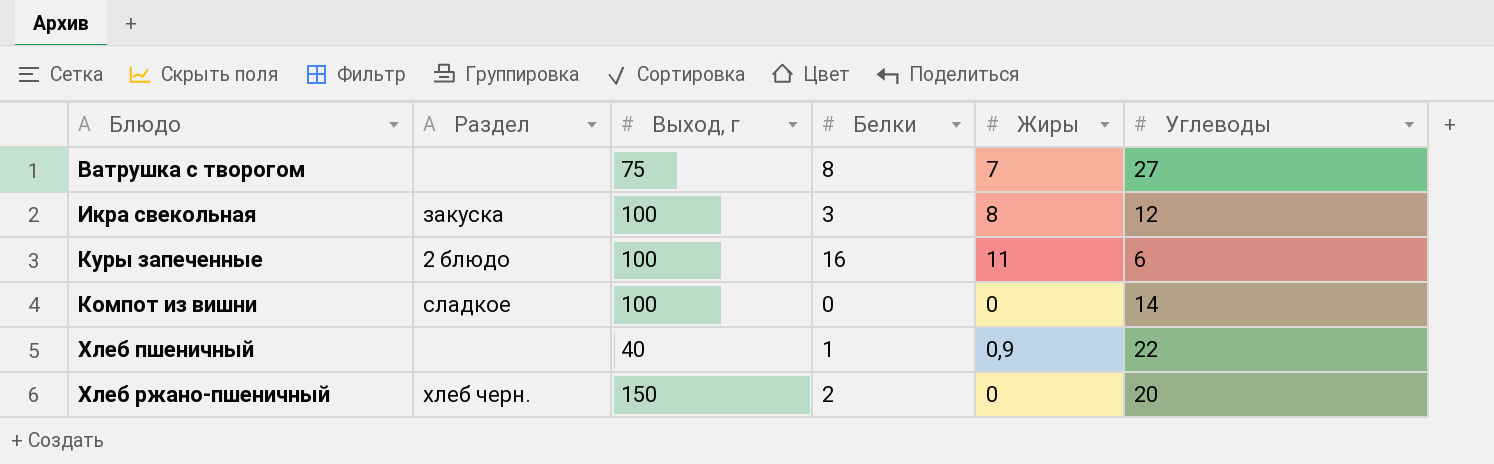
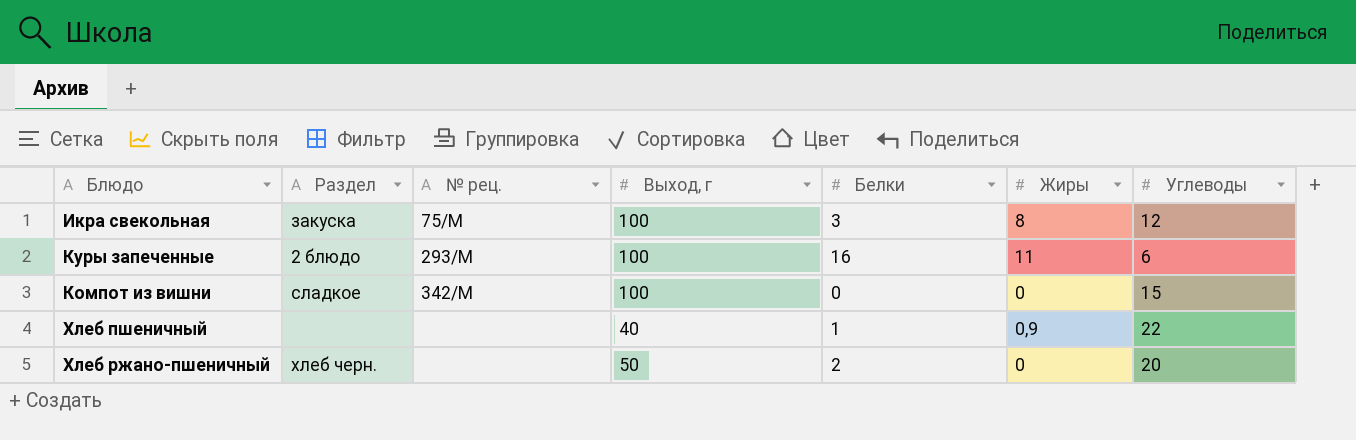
column № рец. | position: none -> 3
row Ватрушка с творогом: none | 75 | 8 | 7 | 27 -> none
Компот из вишни | Углеводы: 14 -> 15
Хлеб ржано-пшеничный | Выход, г: 150 -> 50

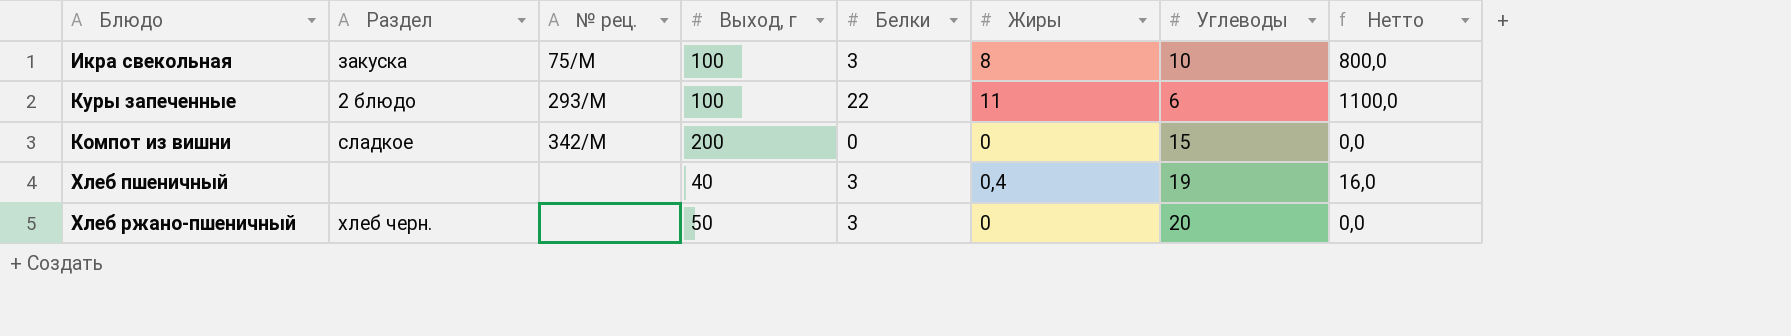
column Нетто | formula: none -> [Выход, г] * [Жиры]
Икра свекольная | Углеводы: 12 -> 10
Куры запеченные | Белки: 16 -> 22
Компот из вишни | Выход, г: 100 -> 200
Хлеб пшеничный | Белки: 1 -> 3
Хлеб пшеничный | Жиры: 0,9 -> 0,4
Хлеб пшеничный | Углеводы: 22 -> 19
Хлеб ржано-пшеничный | Белки: 2 -> 3

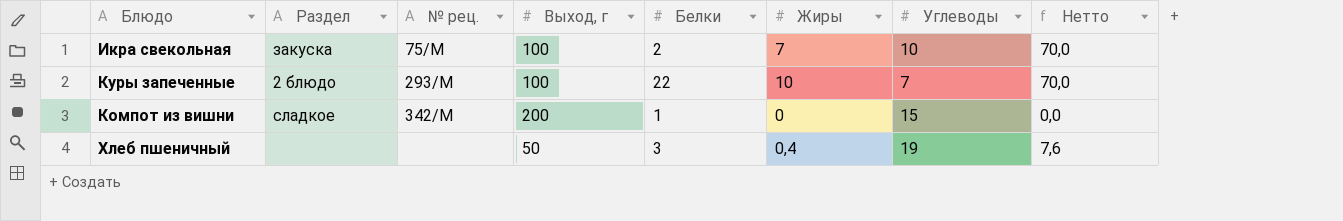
column Нетто | formula: [Выход, г] * [Жиры] -> [Жиры] * [Углеводы]
row Хлеб ржано-пшеничный: хлеб черн. | none | 50 | 3 | 0 | 20 | 0,0 -> none
Икра свекольная | Белки: 3 -> 2
Икра свекольная | Жиры: 8 -> 7
Куры запеченные | Жиры: 11 -> 10
Куры запеченные | Углеводы: 6 -> 7
Компот из вишни | Белки: 0 -> 1
Хлеб пшеничный | Выход, г: 40 -> 50

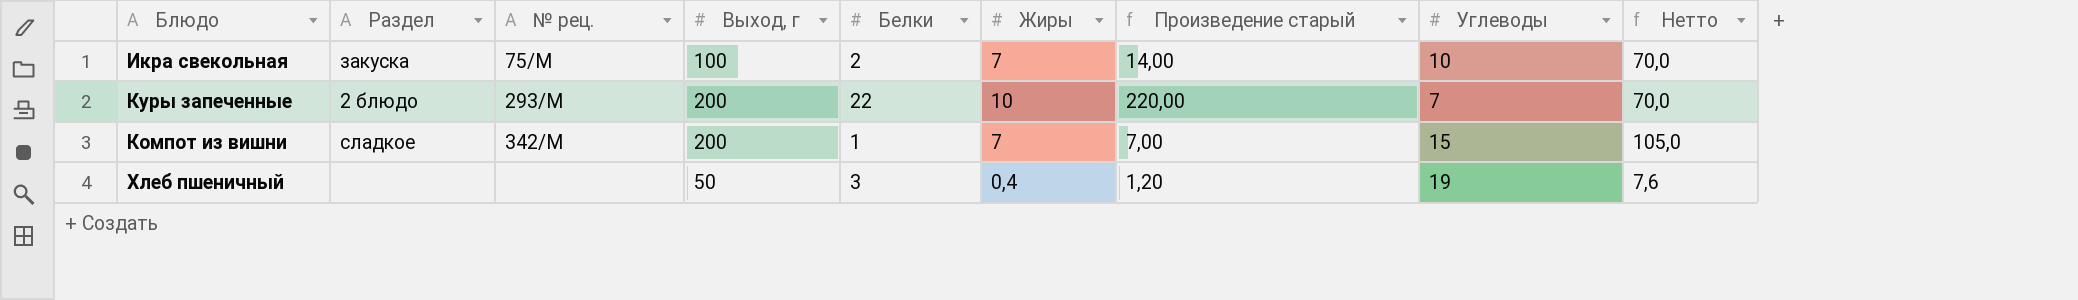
column Произведение старый | formula: none -> [Белки] * [Жиры]
Куры запеченные | Выход, г: 100 -> 200
Компот из вишни | Жиры: 0 -> 7
Компот из вишни | Нетто: 0,0 -> 105,0

